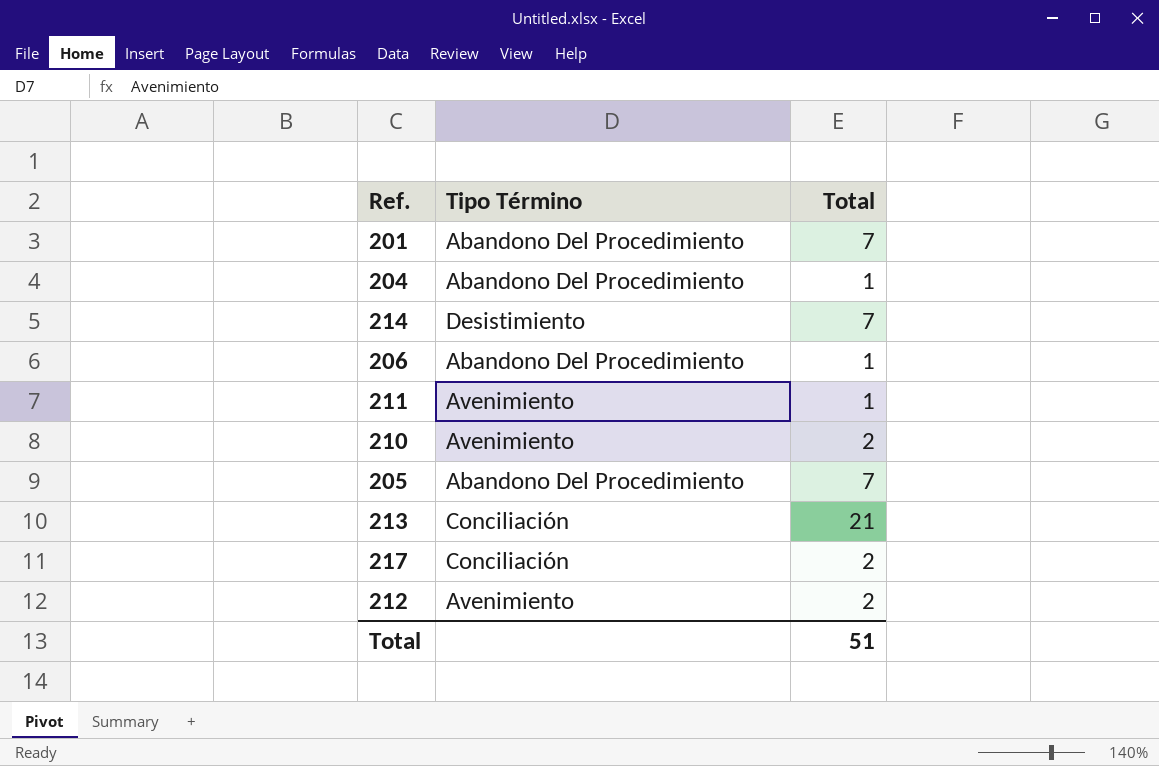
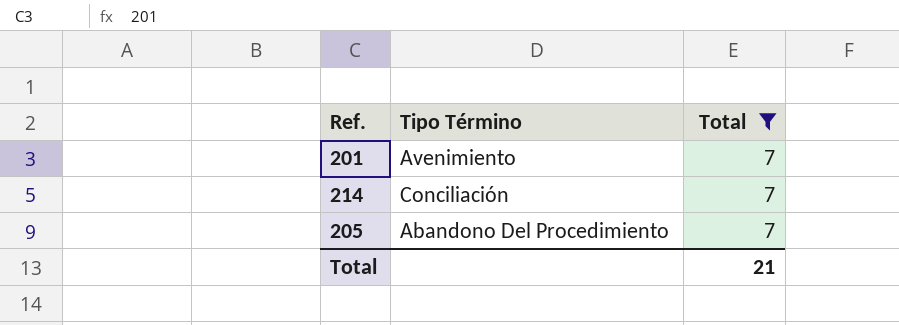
filter: none -> Total = 7
201 | Tipo Término: Abandono Del Procedimiento -> Avenimiento
214 | Tipo Término: Desistimiento -> Conciliación
Total | Total: 51 -> 21

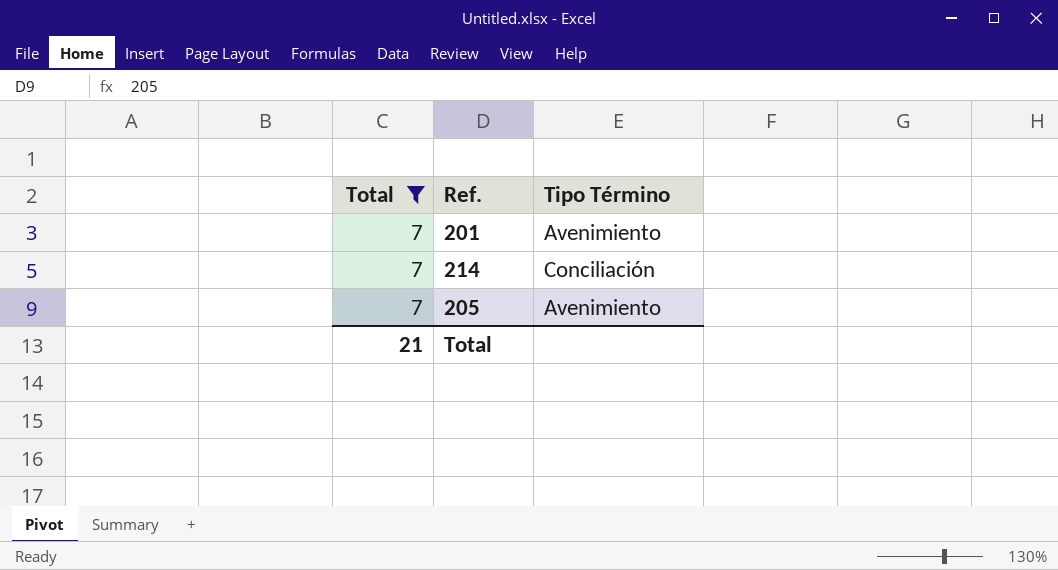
column Total | position: 3 -> 1
205 | Tipo Término: Abandono Del Procedimiento -> Avenimiento

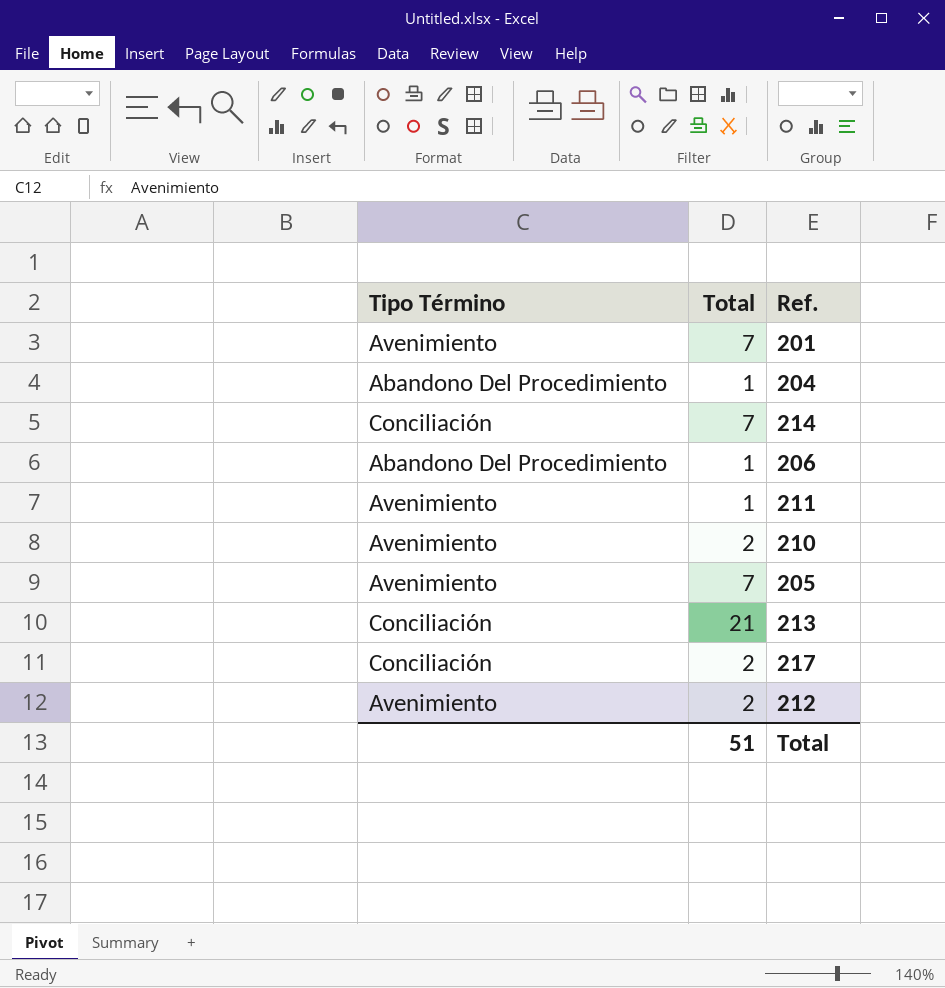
filter: Total = 7 -> none
column Tipo Término | position: 3 -> 1
Total | Total: 21 -> 51

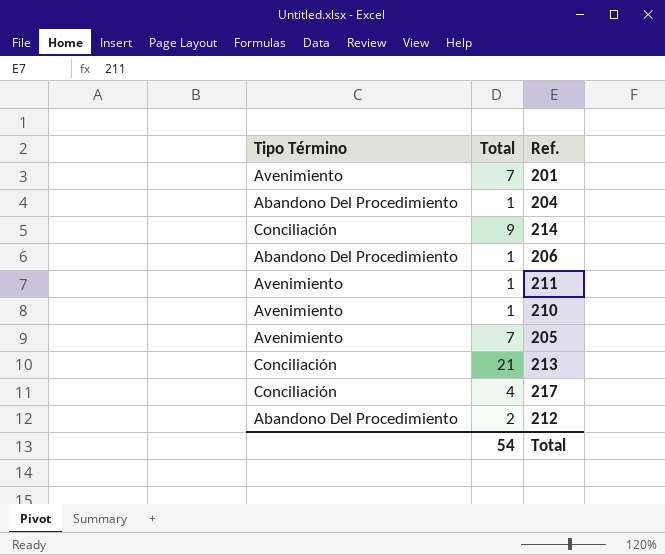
214 | Total: 7 -> 9
210 | Total: 2 -> 1
217 | Total: 2 -> 4
212 | Tipo Término: Avenimiento -> Abandono Del Procedimiento
Total | Total: 51 -> 54

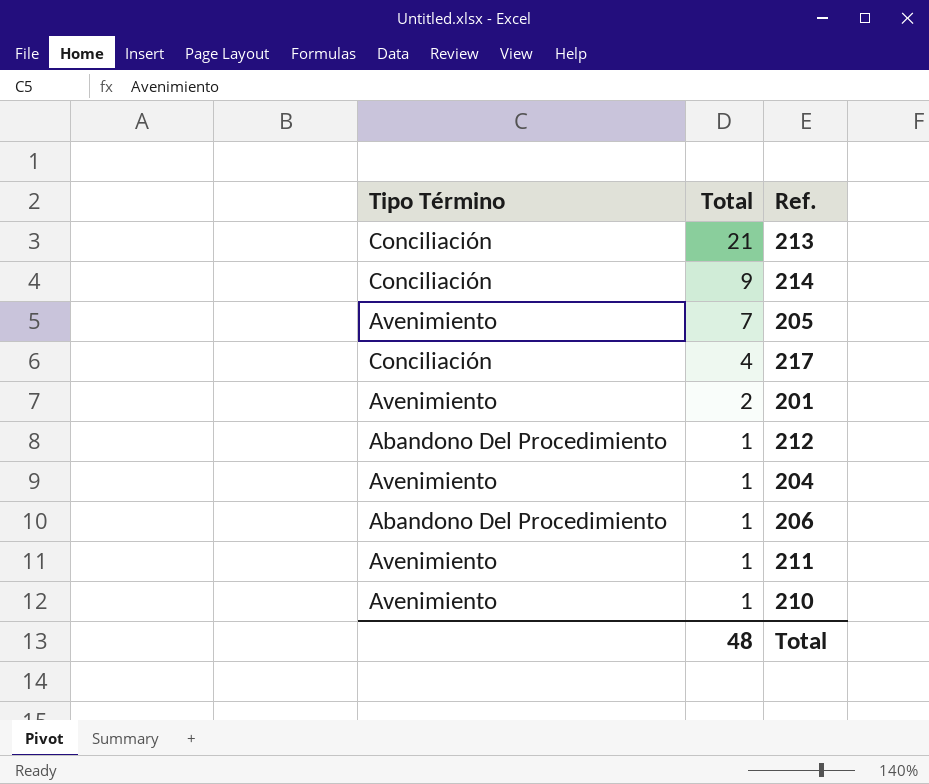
row order: none -> Total descending
201 | Total: 7 -> 2
212 | Total: 2 -> 1
204 | Tipo Término: Abandono Del Procedimiento -> Avenimiento
Total | Total: 54 -> 48

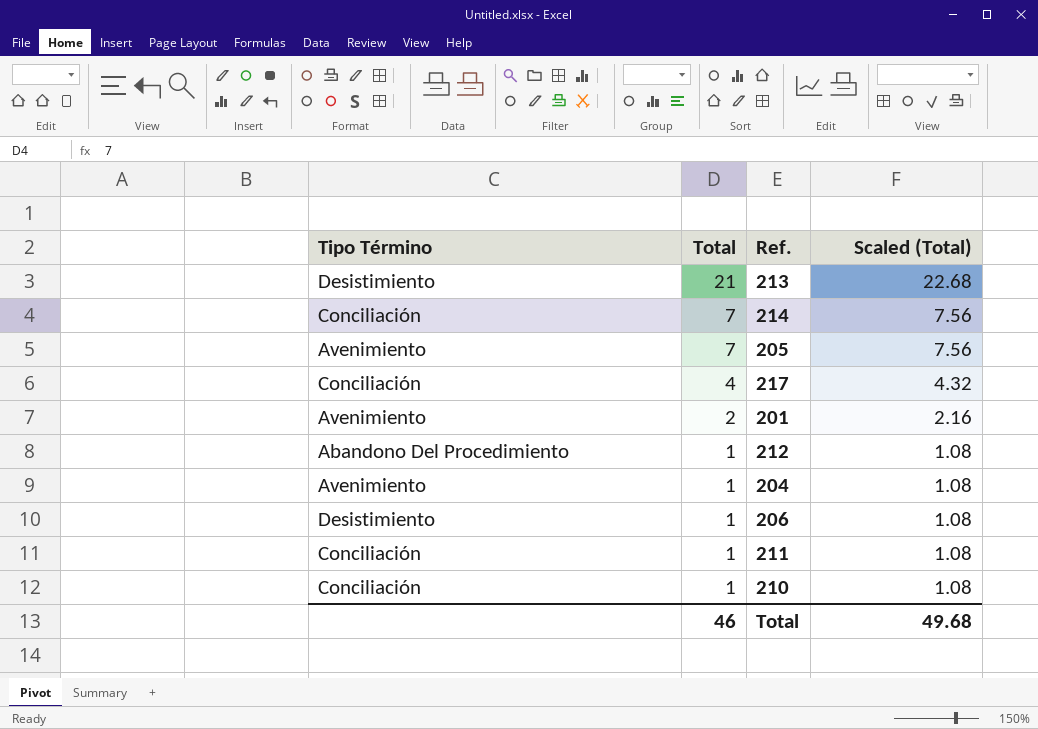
column Scaled (Total) | formula: none -> [Total] * 1.08
213 | Tipo Término: Conciliación -> Desistimiento
214 | Total: 9 -> 7
206 | Tipo Término: Abandono Del Procedimiento -> Desistimiento
211 | Tipo Término: Avenimiento -> Conciliación
210 | Tipo Término: Avenimiento -> Conciliación
Total | Total: 48 -> 46

